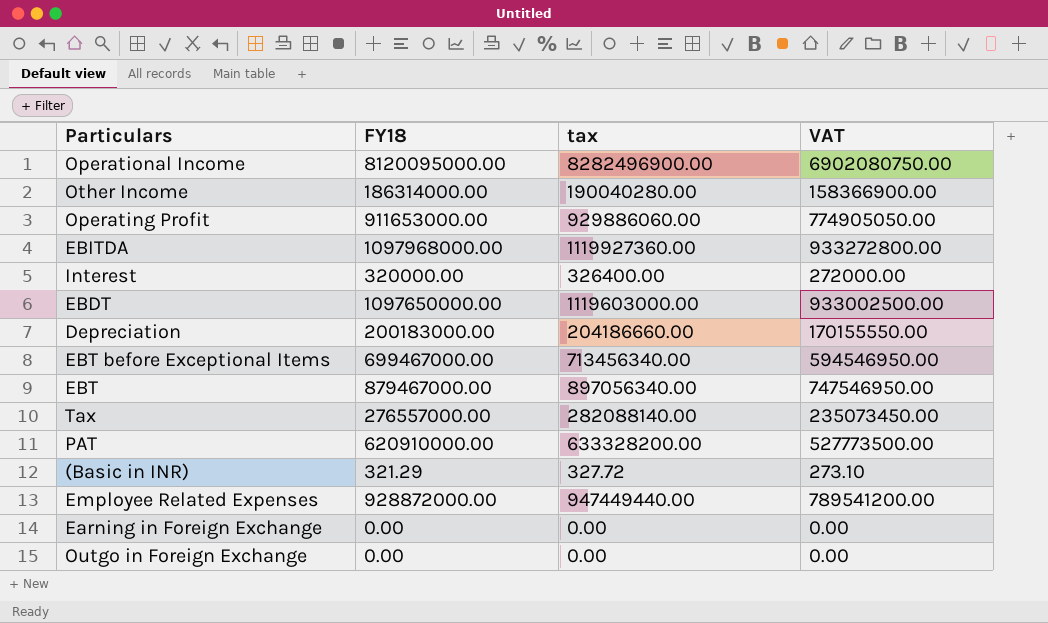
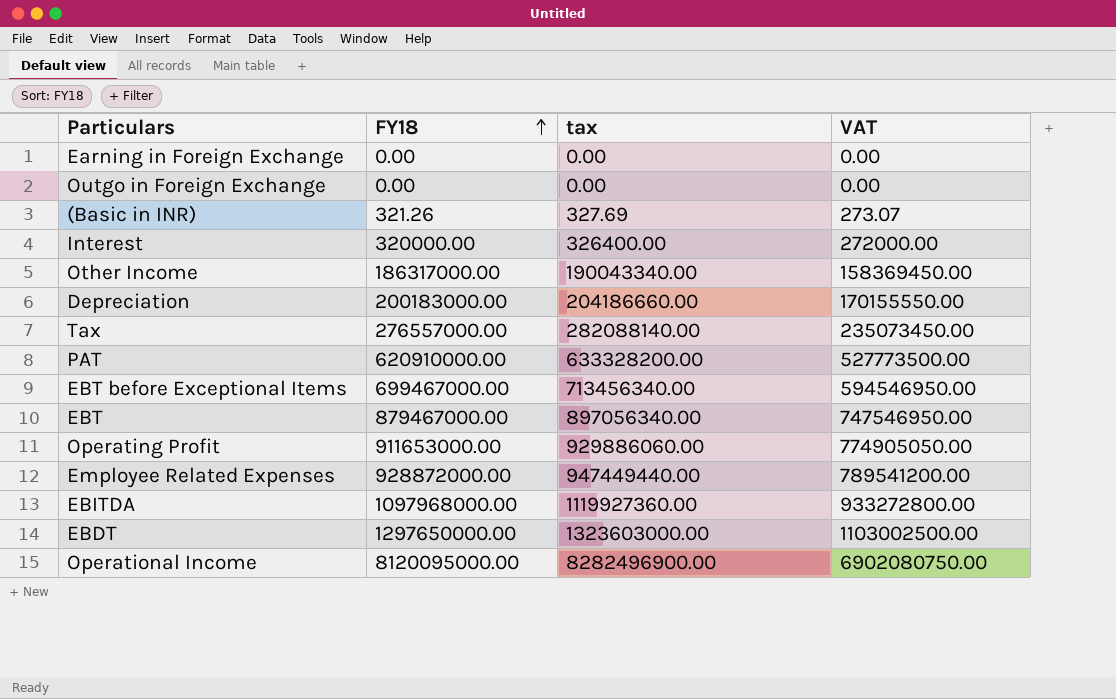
row order: none -> FY18 ascending
(Basic in INR) | FY18: 321.29 -> 321.26
(Basic in INR) | tax: 327.72 -> 327.69
(Basic in INR) | VAT: 273.10 -> 273.07
Other Income | FY18: 186314000.00 -> 186317000.00
Other Income | tax: 190040280.00 -> 190043340.00
Other Income | VAT: 158366900.00 -> 158369450.00
EBDT | FY18: 1097650000.00 -> 1297650000.00
EBDT | tax: 1119603000.00 -> 1323603000.00
EBDT | VAT: 933002500.00 -> 1103002500.00

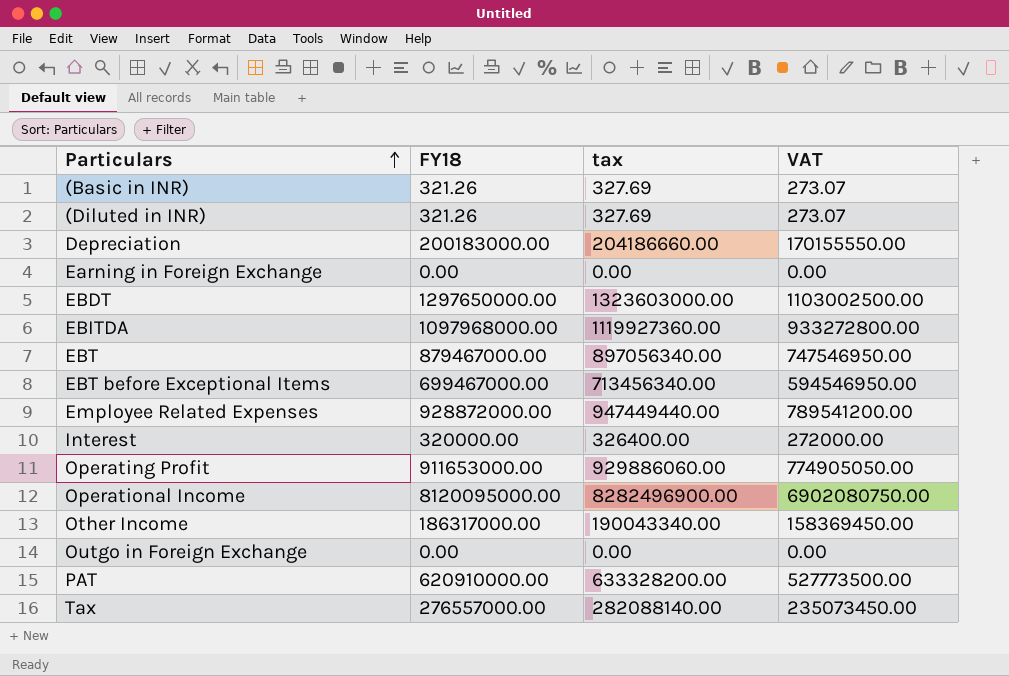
row order: FY18 ascending -> Particulars ascending
row (Diluted in INR): none -> 321.26 | 327.69 | 273.07

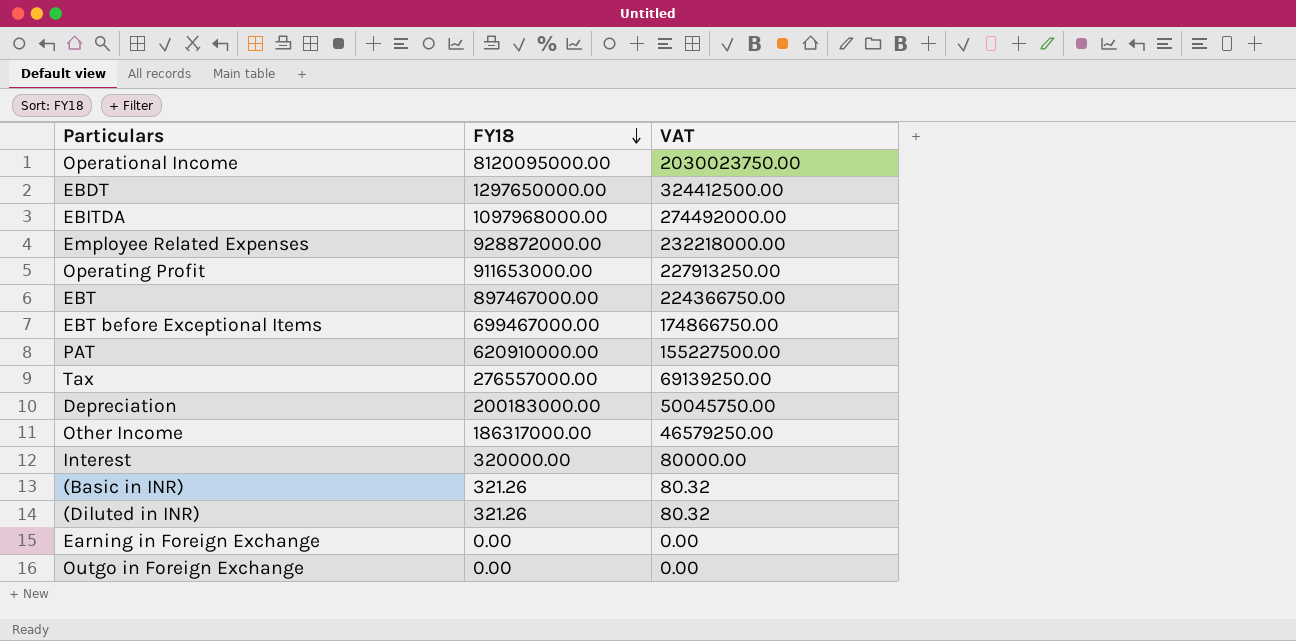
row order: Particulars ascending -> FY18 descending
column tax | formula: [FY18] * 1.02 -> none
column VAT | formula: [FY18] * 0.85 -> [FY18] * 0.25
EBT | FY18: 879467000.00 -> 897467000.00

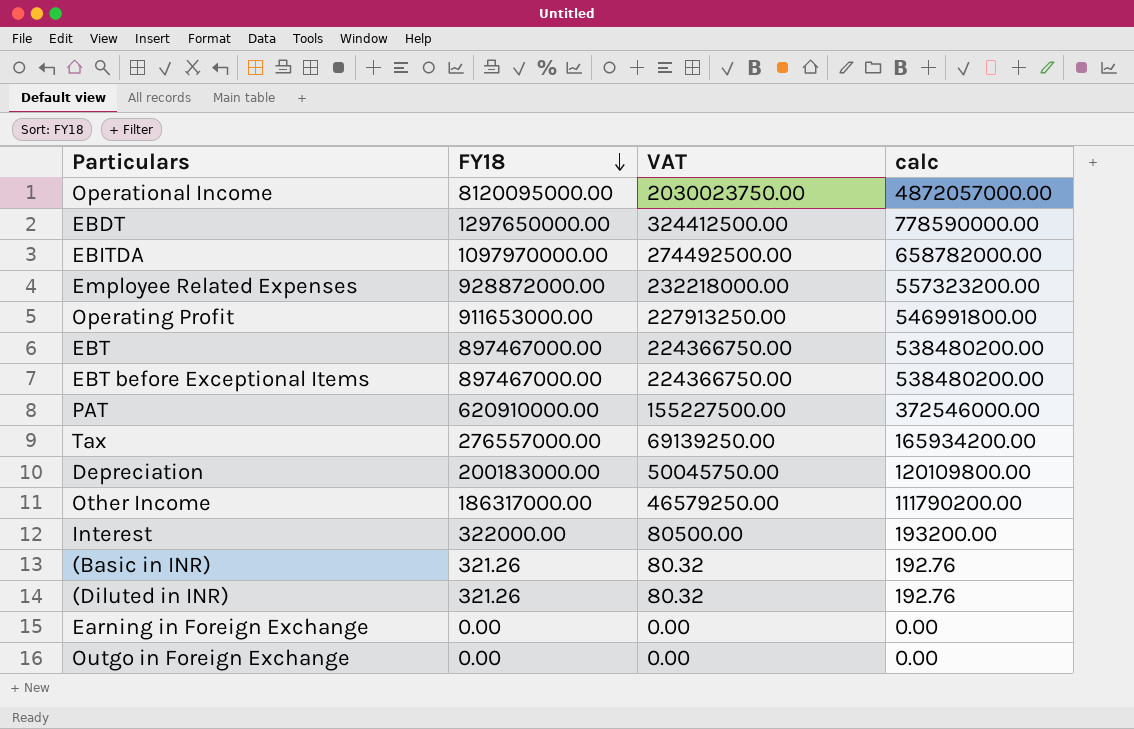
column calc | formula: none -> [FY18] * 0.6
EBITDA | FY18: 1097968000.00 -> 1097970000.00
EBITDA | VAT: 274492000.00 -> 274492500.00
EBT before Exceptional Items | FY18: 699467000.00 -> 897467000.00
EBT before Exceptional Items | VAT: 174866750.00 -> 224366750.00
Interest | FY18: 320000.00 -> 322000.00
Interest | VAT: 80000.00 -> 80500.00

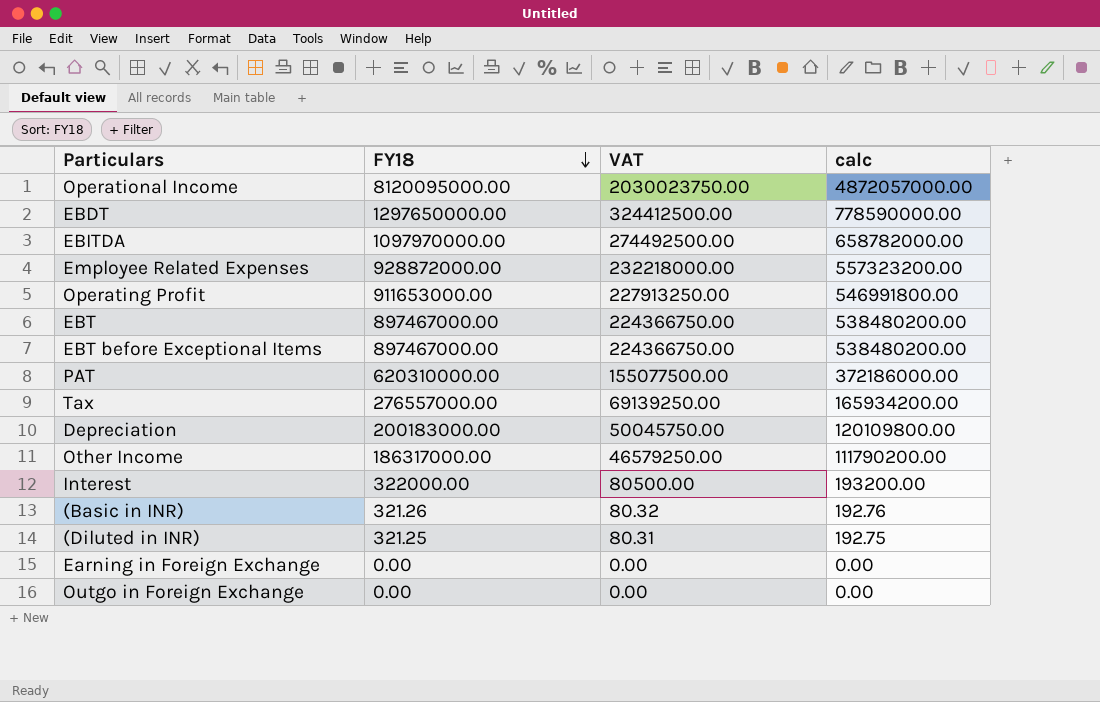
PAT | FY18: 620910000.00 -> 620310000.00
PAT | VAT: 155227500.00 -> 155077500.00
PAT | calc: 372546000.00 -> 372186000.00
(Diluted in INR) | FY18: 321.26 -> 321.25
(Diluted in INR) | VAT: 80.32 -> 80.31
(Diluted in INR) | calc: 192.76 -> 192.75

